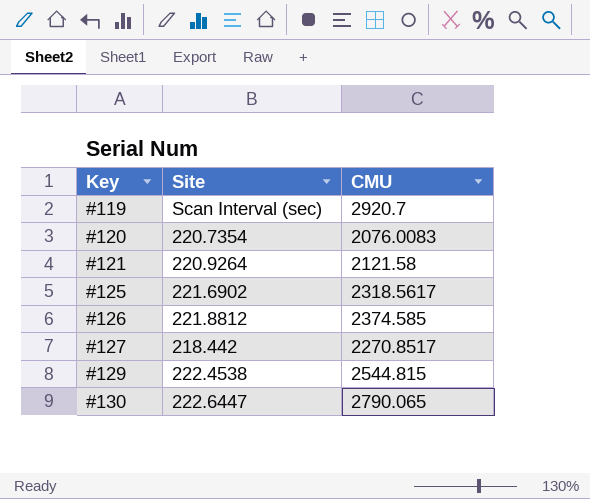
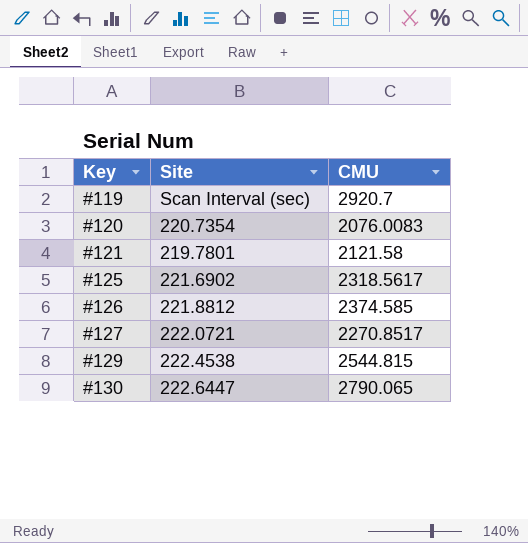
#121 | Site: 220.9264 -> 219.7801
#127 | Site: 218.442 -> 222.0721

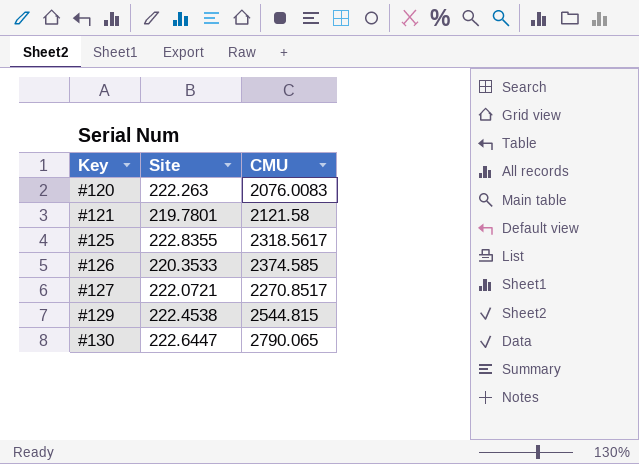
row #119: Scan Interval (sec) | 2920.7 -> none
#120 | Site: 220.7354 -> 222.263
#125 | Site: 221.6902 -> 222.8355
#126 | Site: 221.8812 -> 220.3533

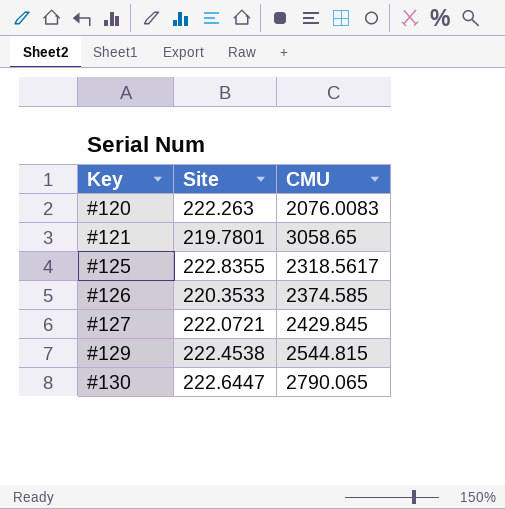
#121 | CMU: 2121.58 -> 3058.65
#127 | CMU: 2270.8517 -> 2429.845

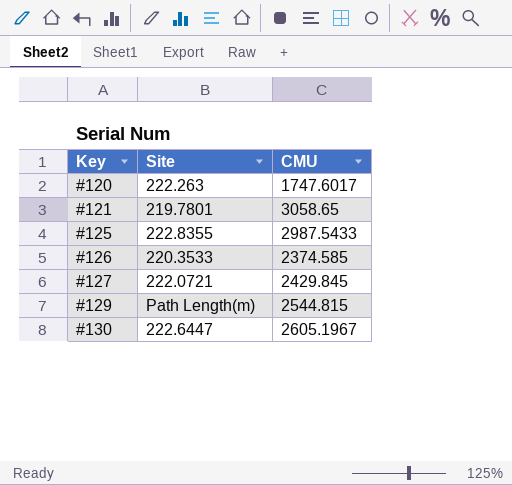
#120 | CMU: 2076.0083 -> 1747.6017
#125 | CMU: 2318.5617 -> 2987.5433
#129 | Site: 222.4538 -> Path Length(m)
#130 | CMU: 2790.065 -> 2605.1967

